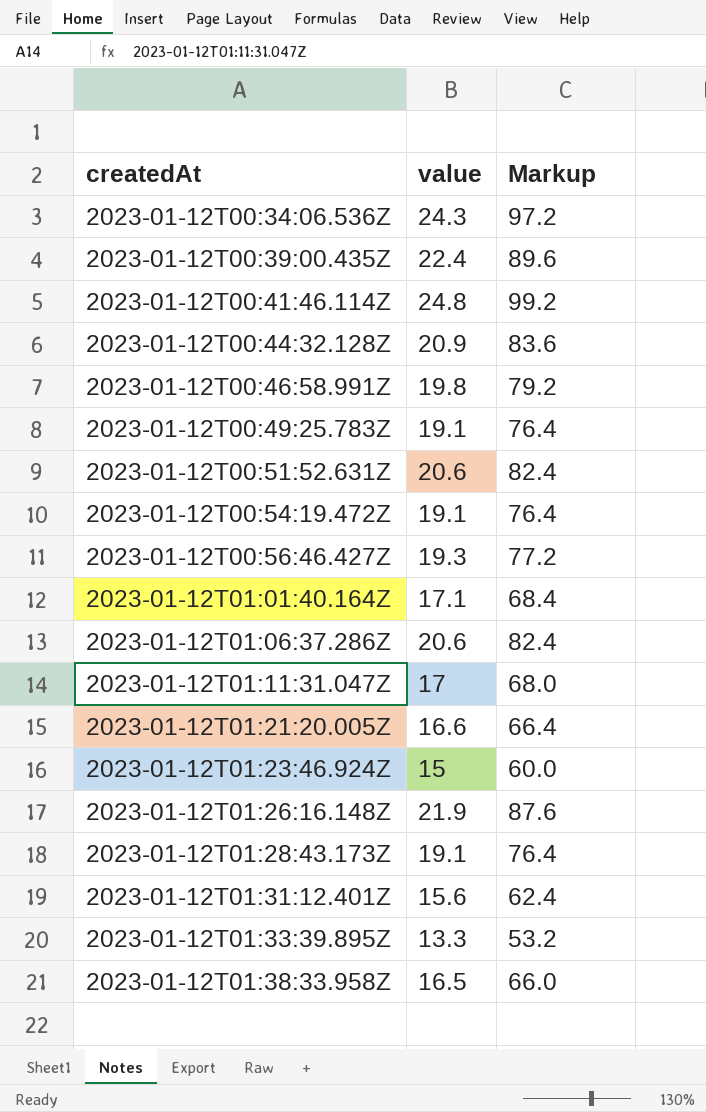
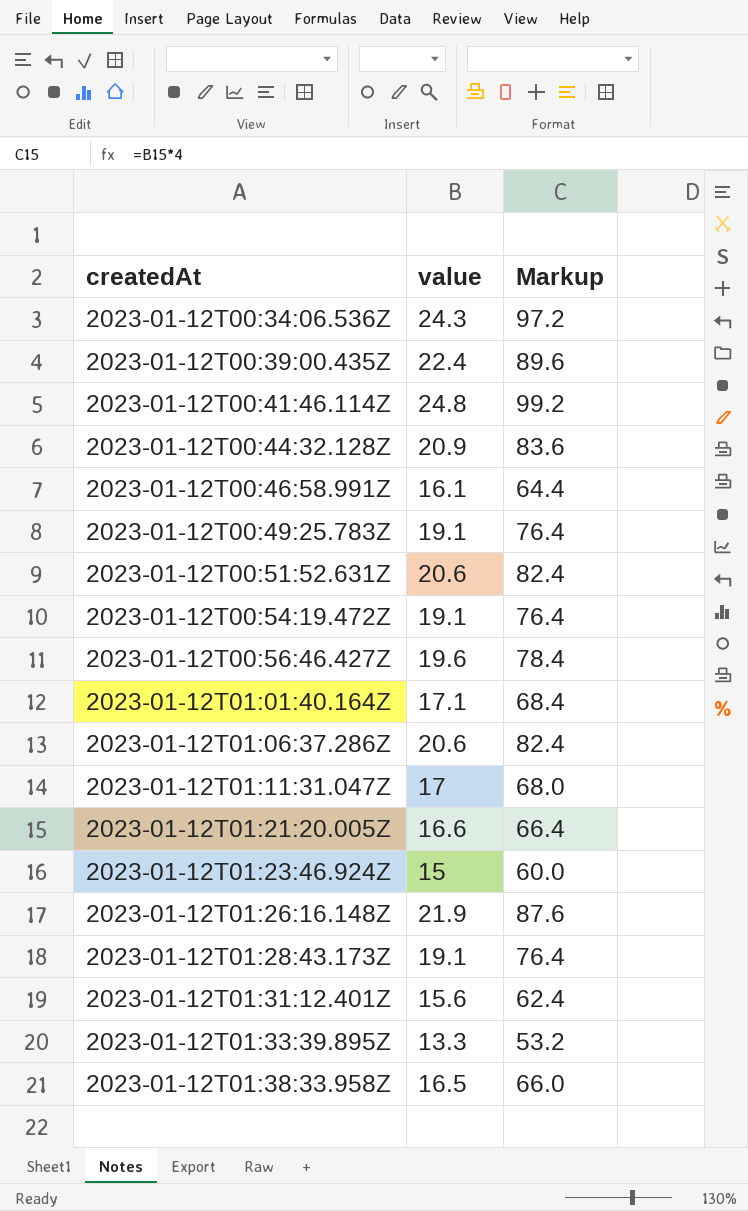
2023-01-12T00:46:58.991Z | value: 19.8 -> 16.1
2023-01-12T00:46:58.991Z | Markup: 79.2 -> 64.4
2023-01-12T00:56:46.427Z | value: 19.3 -> 19.6
2023-01-12T00:56:46.427Z | Markup: 77.2 -> 78.4

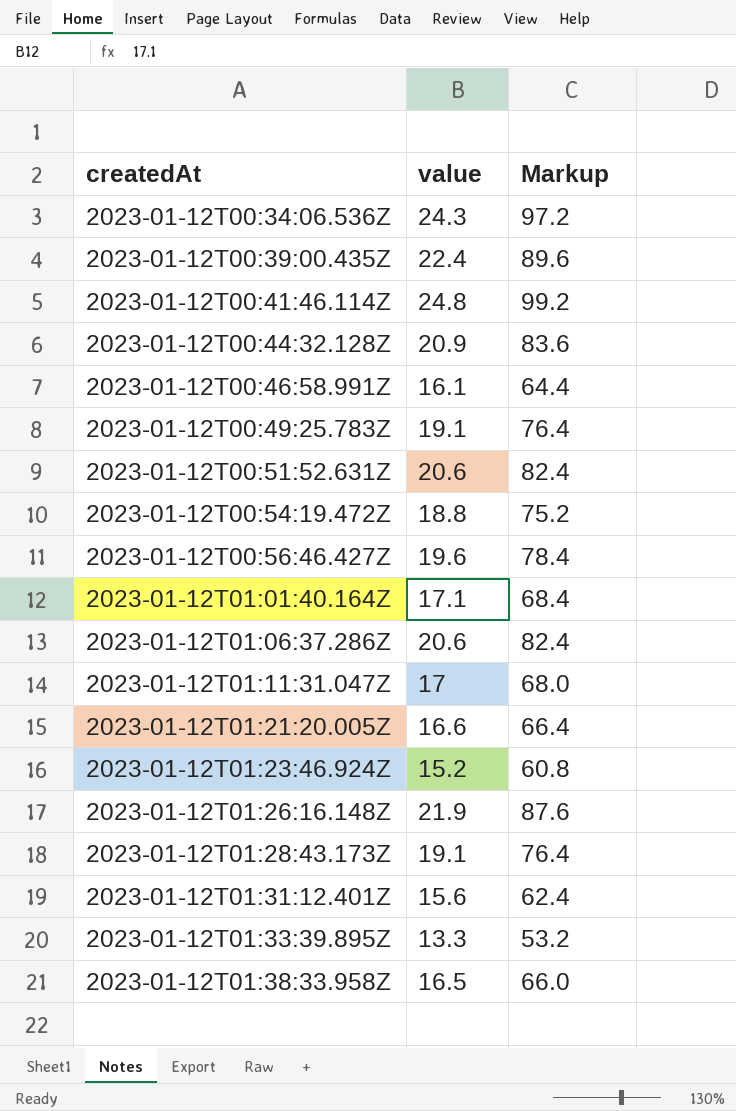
2023-01-12T00:54:19.472Z | value: 19.1 -> 18.8
2023-01-12T00:54:19.472Z | Markup: 76.4 -> 75.2
2023-01-12T01:23:46.924Z | value: 15 -> 15.2
2023-01-12T01:23:46.924Z | Markup: 60.0 -> 60.8

